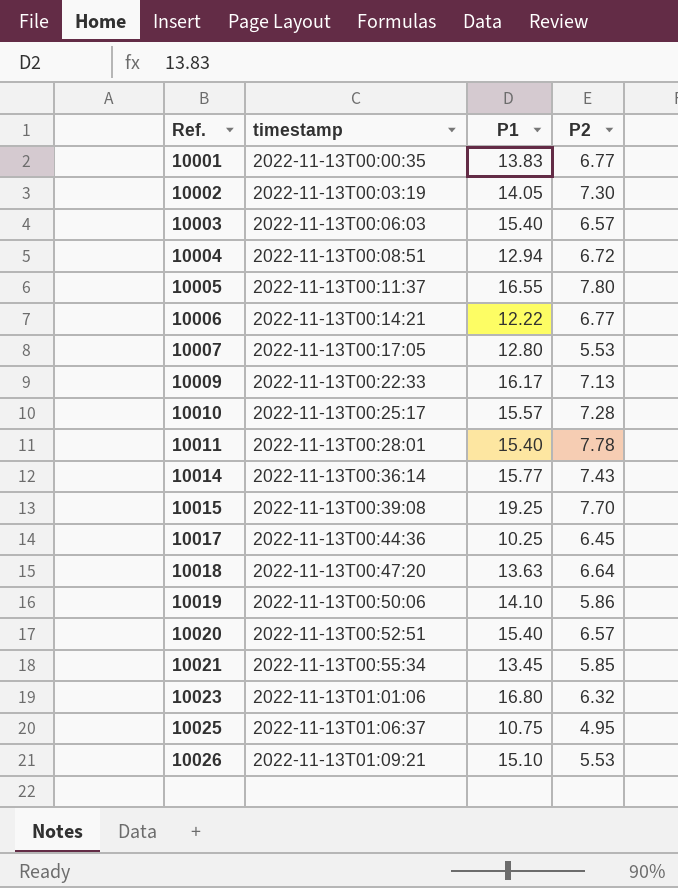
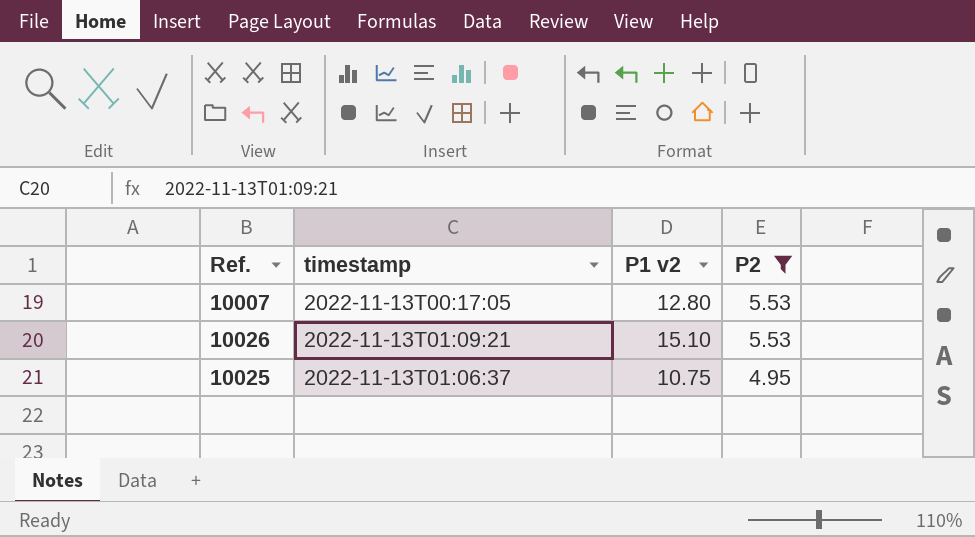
filter: none -> P2 <= 5.53
row order: Ref. ascending -> P2 descending
column name: P1 -> P1 v2

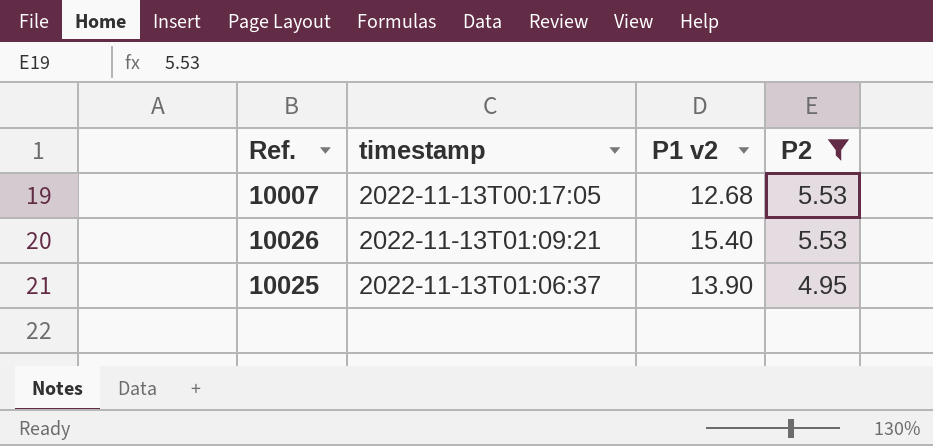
10007 | P1 v2: 12.80 -> 12.68
10026 | P1 v2: 15.10 -> 15.40
10025 | P1 v2: 10.75 -> 13.90

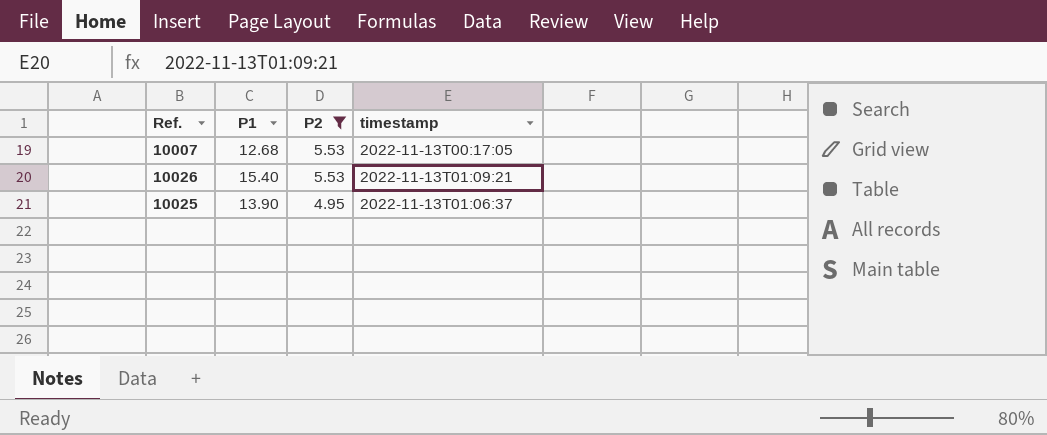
column name: P1 v2 -> P1
column timestamp | position: 2 -> 4

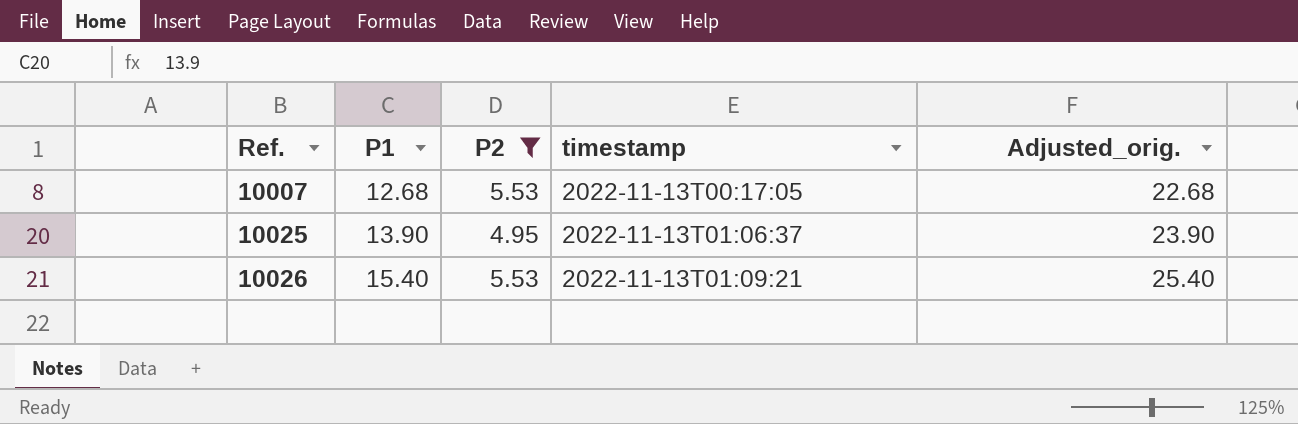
row order: P2 descending -> Ref. ascending
column Adjusted_orig. | formula: none -> [P1] + 10

